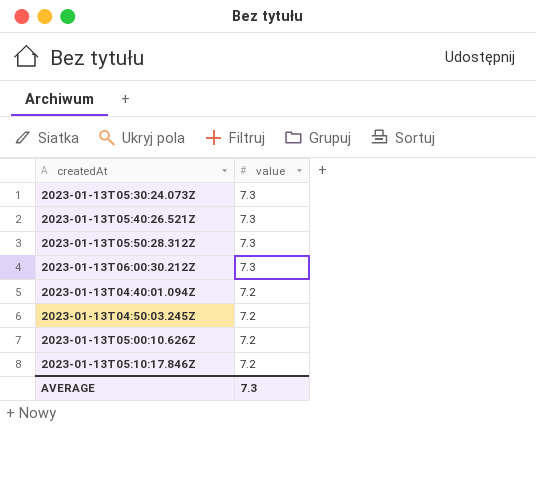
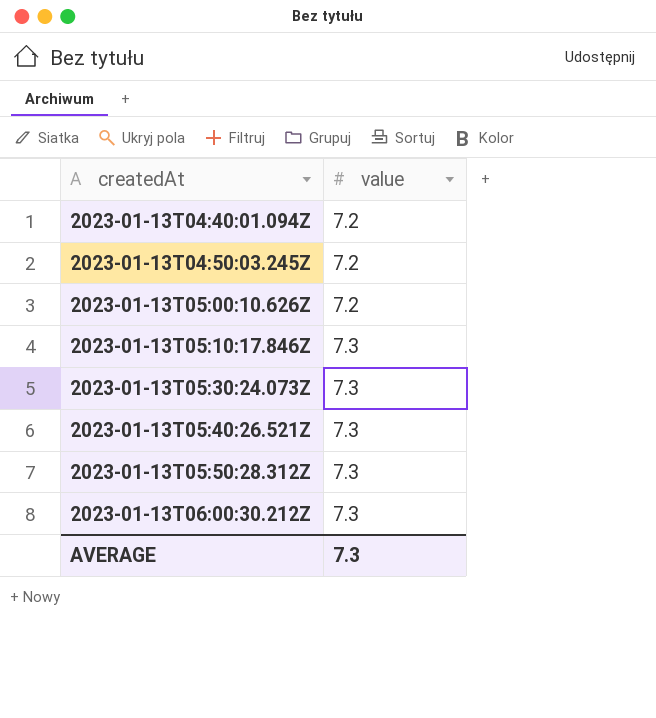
row order: value descending -> createdAt ascending
2023-01-13T05:10:17.846Z | value: 7.2 -> 7.3

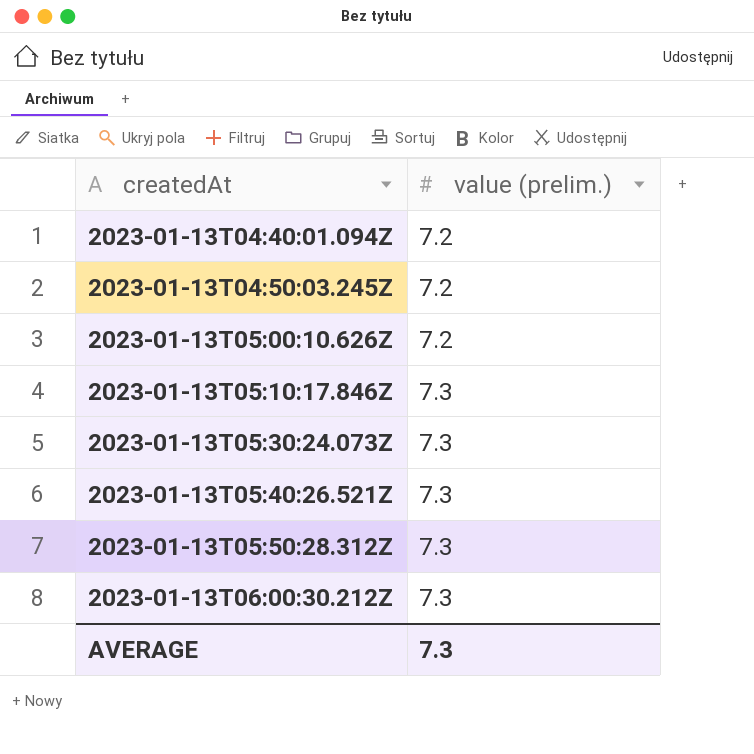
column name: value -> value (prelim.)

